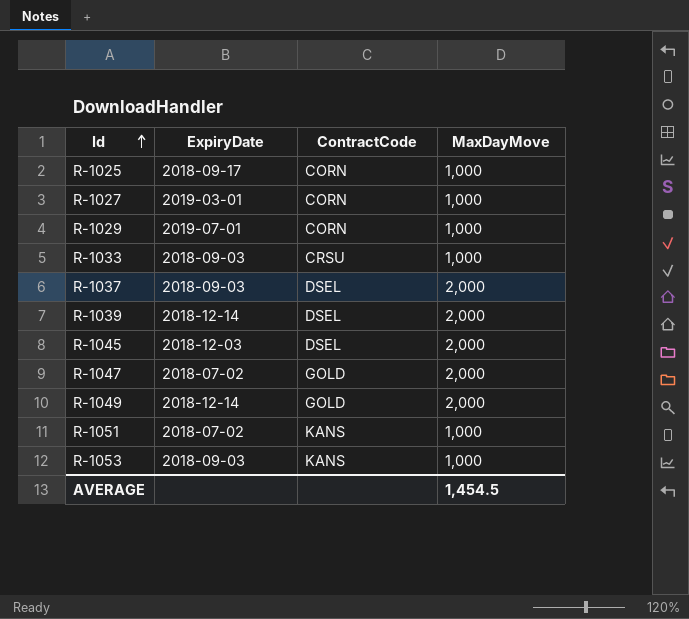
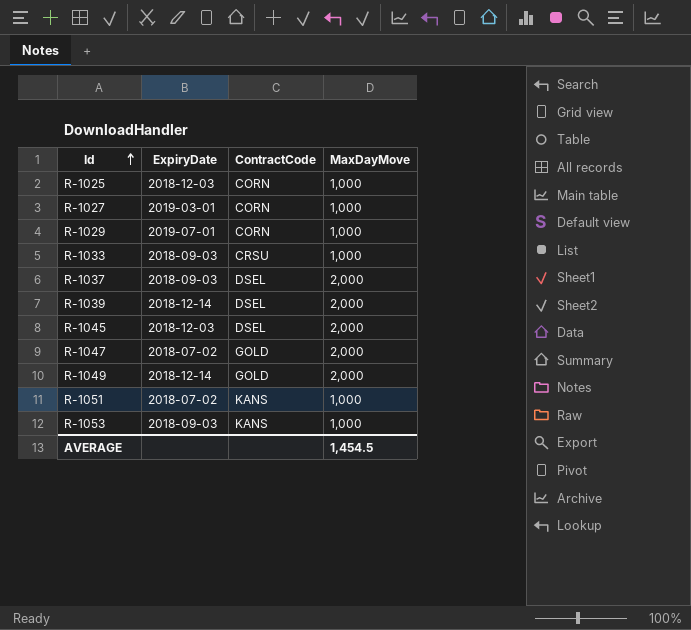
R-1025 | ExpiryDate: 2018-09-17 -> 2018-12-03

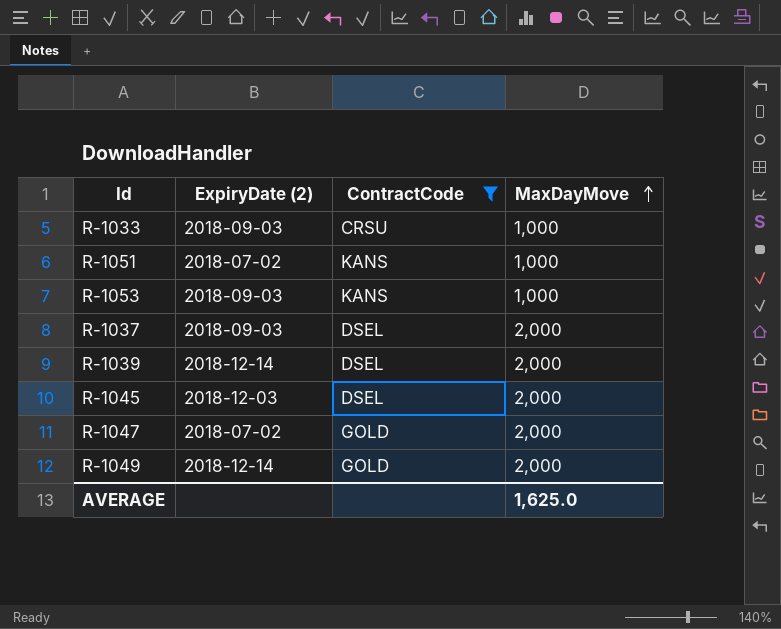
filter: none -> ContractCode != CORN
row order: Id ascending -> MaxDayMove ascending
column name: ExpiryDate -> ExpiryDate (2)
AVERAGE | MaxDayMove: 1,454.5 -> 1,625.0

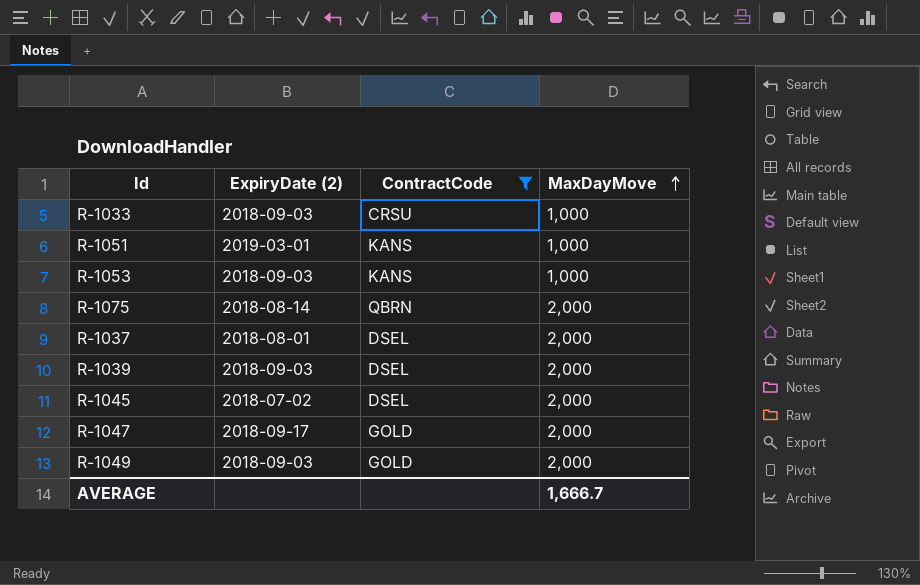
R-1051 | ExpiryDate (2): 2018-07-02 -> 2019-03-01
row R-1075: none -> 2018-08-14 | QBRN | 2,000
R-1037 | ExpiryDate (2): 2018-09-03 -> 2018-08-01
R-1039 | ExpiryDate (2): 2018-12-14 -> 2018-09-03
R-1045 | ExpiryDate (2): 2018-12-03 -> 2018-07-02
R-1047 | ExpiryDate (2): 2018-07-02 -> 2018-09-17
R-1049 | ExpiryDate (2): 2018-12-14 -> 2018-09-03
AVERAGE | MaxDayMove: 1,625.0 -> 1,666.7

